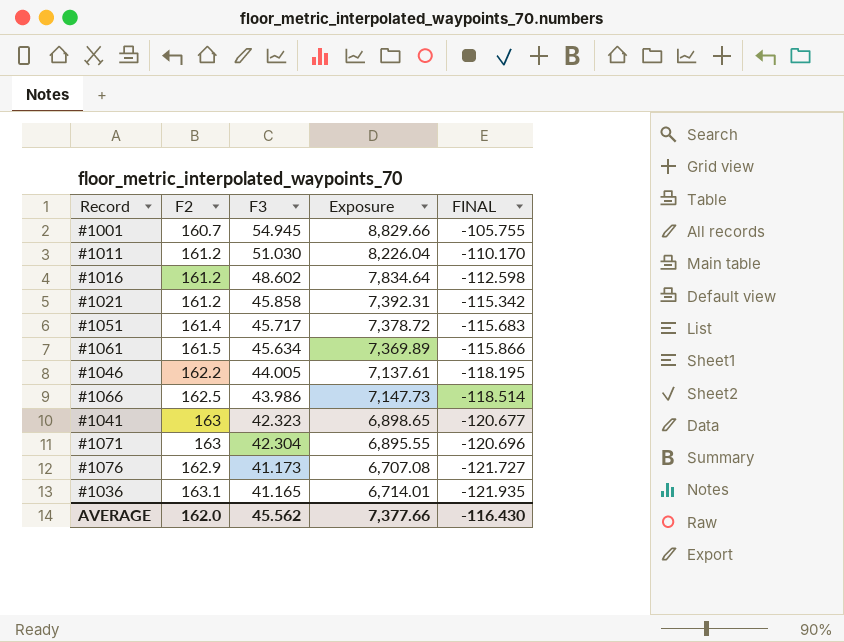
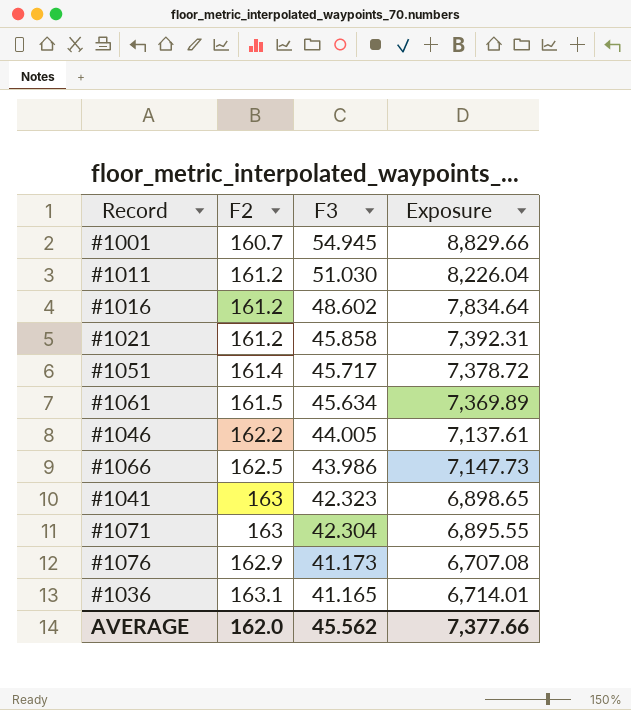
column FINAL | formula: [F3] - [F2] -> none

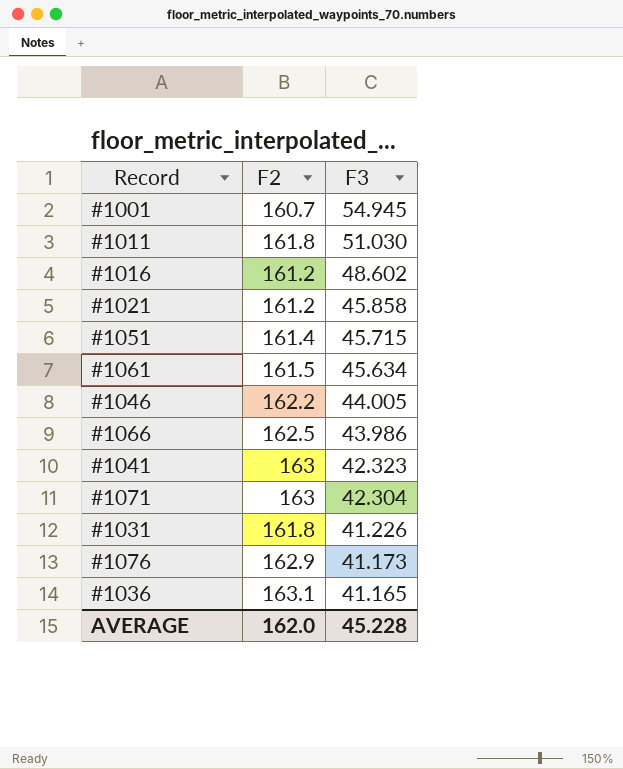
column Exposure | formula: [F2] * [F3] -> none
#1011 | F2: 161.2 -> 161.8
#1051 | F3: 45.717 -> 45.715
row #1031: none -> 161.8 | 41.226
AVERAGE | F3: 45.562 -> 45.228

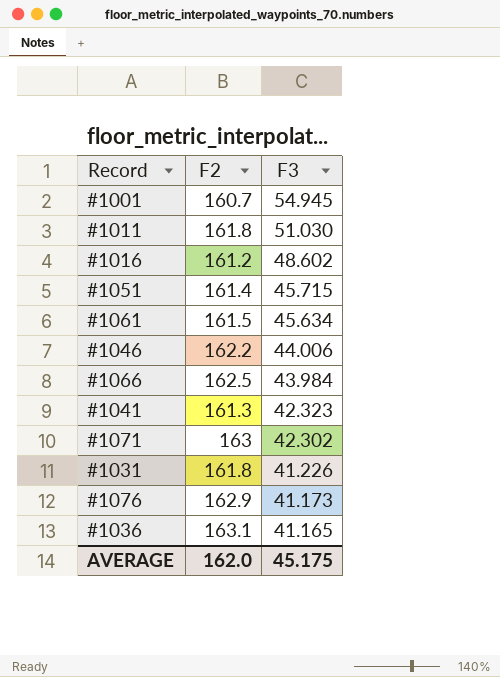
row #1021: 161.2 | 45.858 -> none
#1046 | F3: 44.005 -> 44.006
#1066 | F3: 43.986 -> 43.984
#1041 | F2: 163 -> 161.3
#1071 | F3: 42.304 -> 42.302
AVERAGE | F3: 45.228 -> 45.175

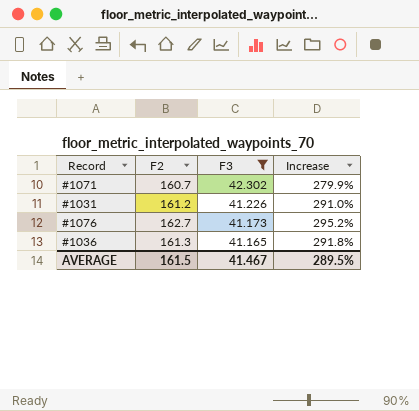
filter: none -> F3 <= 42.302
column Increase | formula: none -> ([F2] - [F3]) / [F3]
#1071 | F2: 163 -> 160.7
#1031 | F2: 161.8 -> 161.2
#1076 | F2: 162.9 -> 162.7
#1036 | F2: 163.1 -> 161.3
AVERAGE | F2: 162.0 -> 161.5
AVERAGE | F3: 45.175 -> 41.467

